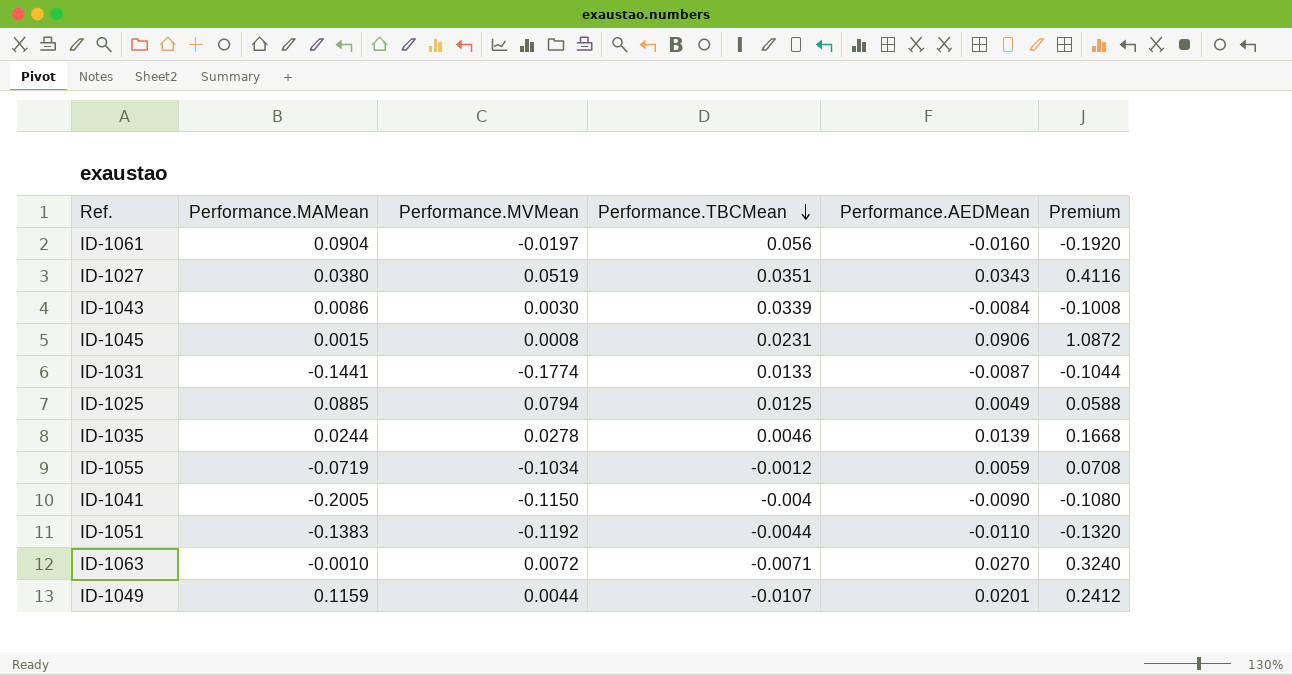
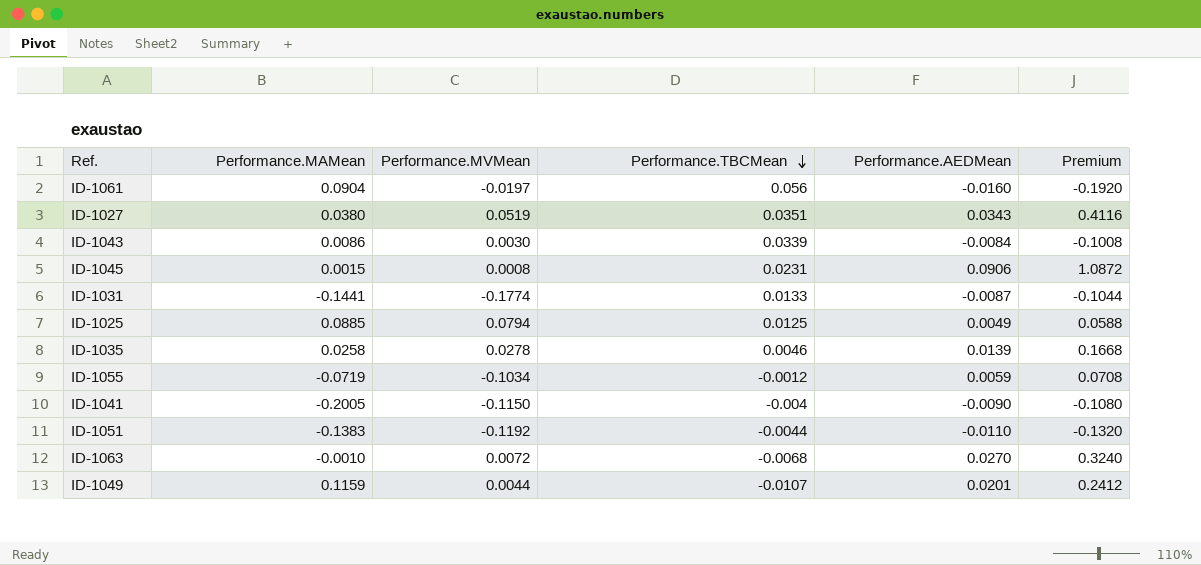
ID-1035 | Performance.MAMean: 0.0244 -> 0.0258
ID-1063 | Performance.TBCMean: -0.0071 -> -0.0068

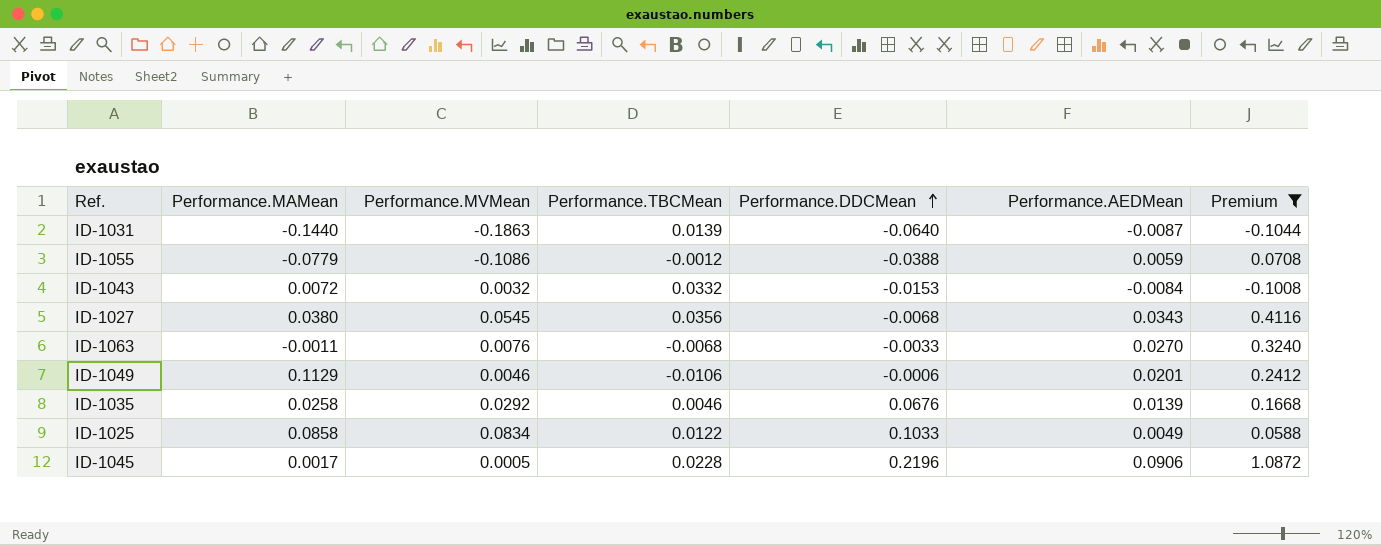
filter: none -> Premium >= -0.1044
row order: Performance.TBCMean descending -> Performance.DDCMean ascending
column Performance.DDCMean | position: none -> 5
ID-1031 | Performance.MAMean: -0.1441 -> -0.1440
ID-1031 | Performance.MVMean: -0.1774 -> -0.1863
ID-1031 | Performance.TBCMean: 0.0133 -> 0.0139
ID-1055 | Performance.MAMean: -0.0719 -> -0.0779
ID-1055 | Performance.MVMean: -0.1034 -> -0.1086
ID-1043 | Performance.MAMean: 0.0086 -> 0.0072
ID-1043 | Performance.MVMean: 0.0030 -> 0.0032
ID-1043 | Performance.TBCMean: 0.0339 -> 0.0332
ID-1027 | Performance.MVMean: 0.0519 -> 0.0545
ID-1027 | Performance.TBCMean: 0.0351 -> 0.0356
ID-1063 | Performance.MAMean: -0.0010 -> -0.0011
ID-1063 | Performance.MVMean: 0.0072 -> 0.0076
ID-1049 | Performance.MAMean: 0.1159 -> 0.1129
ID-1049 | Performance.MVMean: 0.0044 -> 0.0046
ID-1049 | Performance.TBCMean: -0.0107 -> -0.0106
ID-1035 | Performance.MVMean: 0.0278 -> 0.0292
ID-1025 | Performance.MAMean: 0.0885 -> 0.0858
ID-1025 | Performance.MVMean: 0.0794 -> 0.0834
ID-1025 | Performance.TBCMean: 0.0125 -> 0.0122
ID-1045 | Performance.MAMean: 0.0015 -> 0.0017
ID-1045 | Performance.MVMean: 0.0008 -> 0.0005
ID-1045 | Performance.TBCMean: 0.0231 -> 0.0228

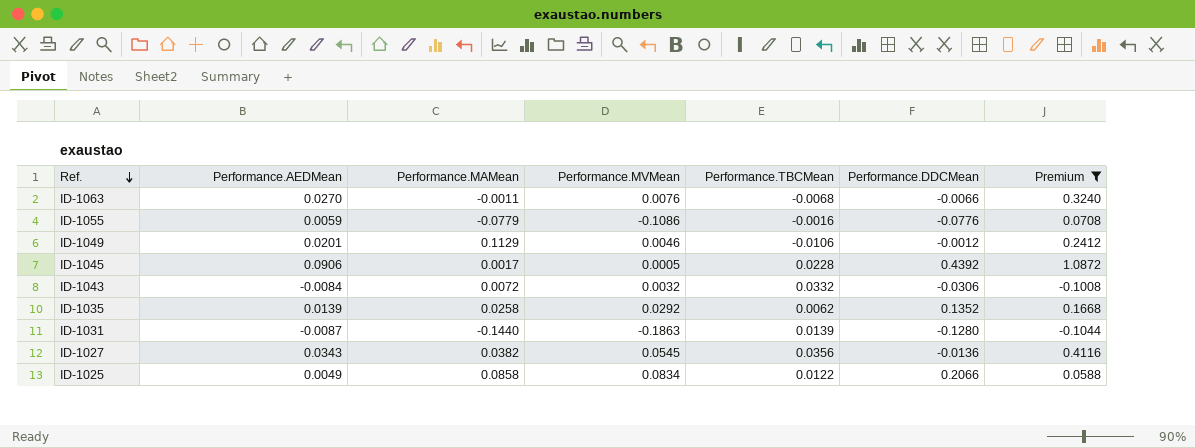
row order: Performance.DDCMean ascending -> Ref. descending
column Performance.AEDMean | position: 6 -> 2
ID-1063 | Performance.DDCMean: -0.0033 -> -0.0066
ID-1055 | Performance.TBCMean: -0.0012 -> -0.0016
ID-1055 | Performance.DDCMean: -0.0388 -> -0.0776
ID-1049 | Performance.DDCMean: -0.0006 -> -0.0012
ID-1045 | Performance.DDCMean: 0.2196 -> 0.4392
ID-1043 | Performance.DDCMean: -0.0153 -> -0.0306
ID-1035 | Performance.TBCMean: 0.0046 -> 0.0062
ID-1035 | Performance.DDCMean: 0.0676 -> 0.1352
ID-1031 | Performance.DDCMean: -0.0640 -> -0.1280
ID-1027 | Performance.MAMean: 0.0380 -> 0.0382
ID-1027 | Performance.DDCMean: -0.0068 -> -0.0136
ID-1025 | Performance.DDCMean: 0.1033 -> 0.2066

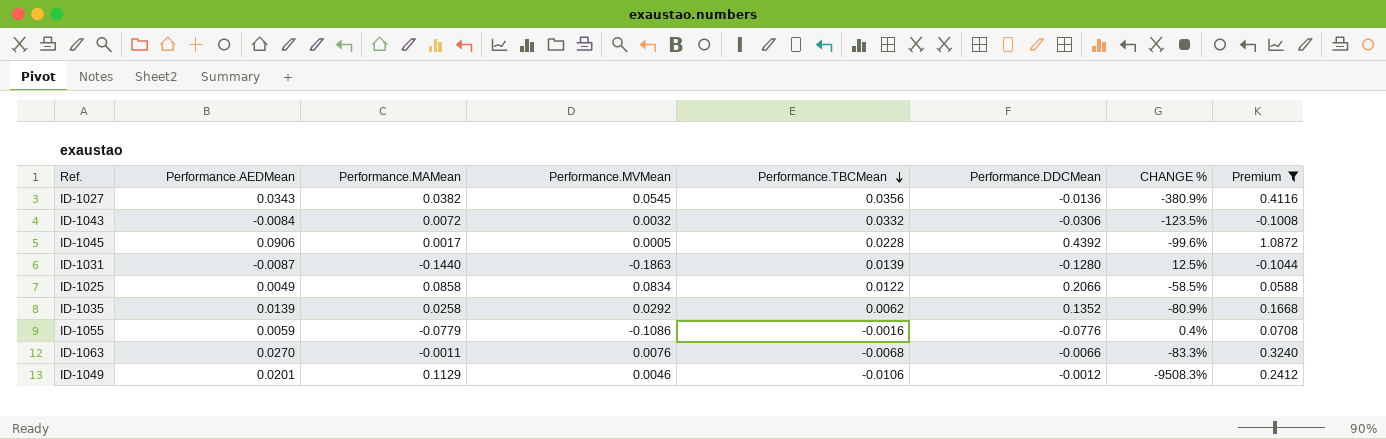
row order: Ref. descending -> Performance.TBCMean descending
column CHANGE % | formula: none -> ([Performance.MAMean] - [Performance.DDCMean]) / [Performance.DDCMean]

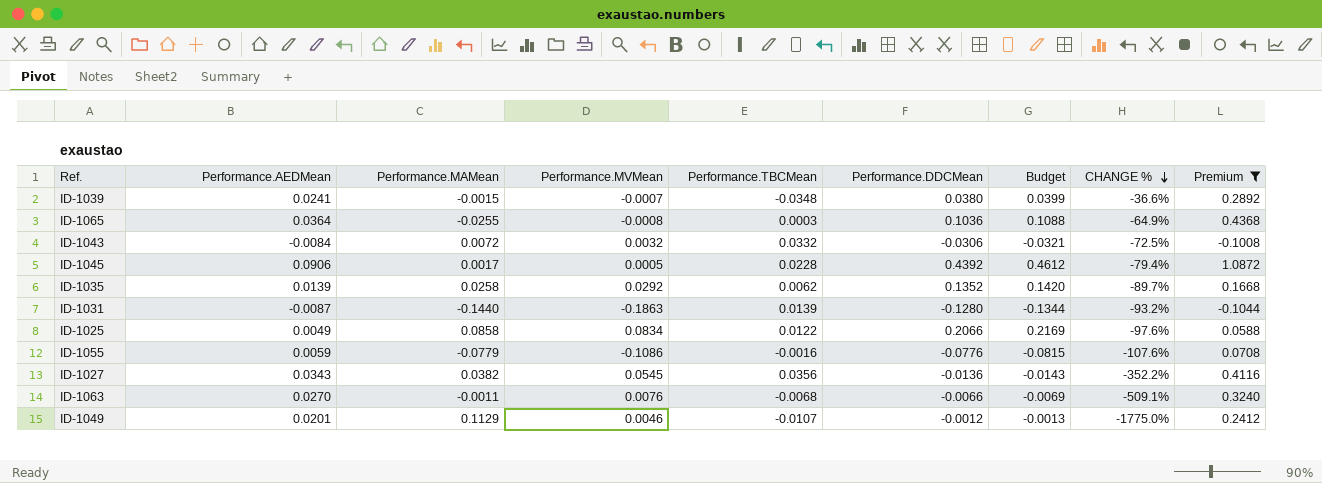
row order: Performance.TBCMean descending -> CHANGE % descending
column Budget | formula: none -> [Performance.DDCMean] * 1.05
column CHANGE % | formula: ([Performance.MAMean] - [Performance.DDCMean]) / [Performance.DDCMean] -> ([Performance.AEDMean] - [Performance.DDCMean]) / [Performance.DDCMean]
row ID-1039: none -> 0.0241 | -0.0015 | -0.0007 | -0.0348 | 0.0380 | 0.0399 | -36.6% | 0.2892
row ID-1065: none -> 0.0364 | -0.0255 | -0.0008 | 0.0003 | 0.1036 | 0.1088 | -64.9% | 0.4368
ID-1049 | Performance.TBCMean: -0.0106 -> -0.0107

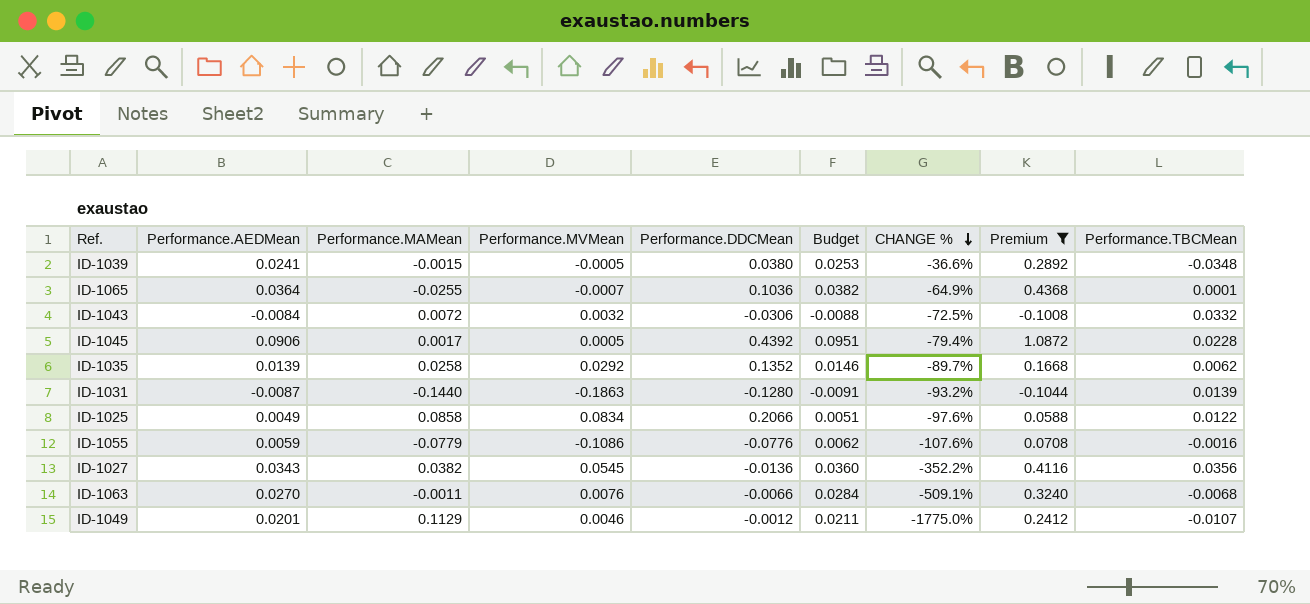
column Budget | formula: [Performance.DDCMean] * 1.05 -> [Performance.AEDMean] * 1.05
column Performance.TBCMean | position: 5 -> 9
ID-1039 | Performance.MVMean: -0.0007 -> -0.0005
ID-1065 | Performance.MVMean: -0.0008 -> -0.0007
ID-1065 | Performance.TBCMean: 0.0003 -> 0.0001

